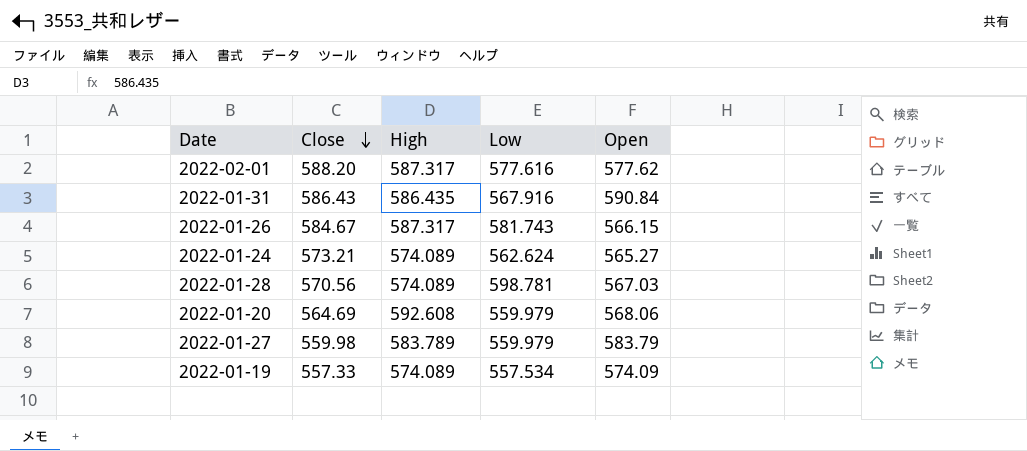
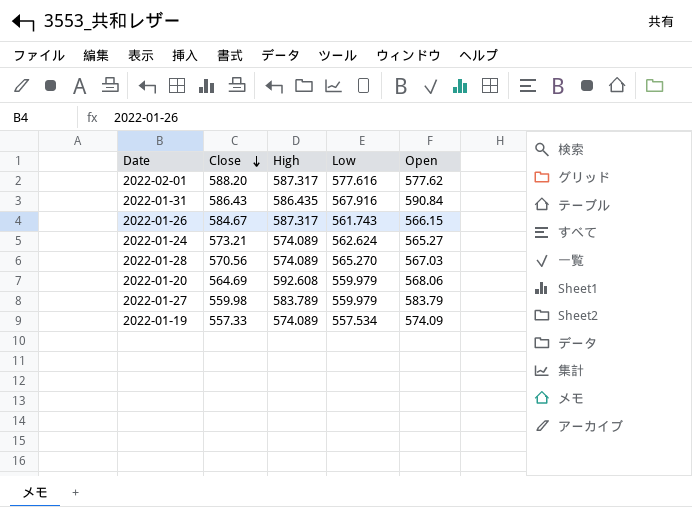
2022-01-26 | Low: 581.743 -> 561.743
2022-01-28 | Low: 598.781 -> 565.270

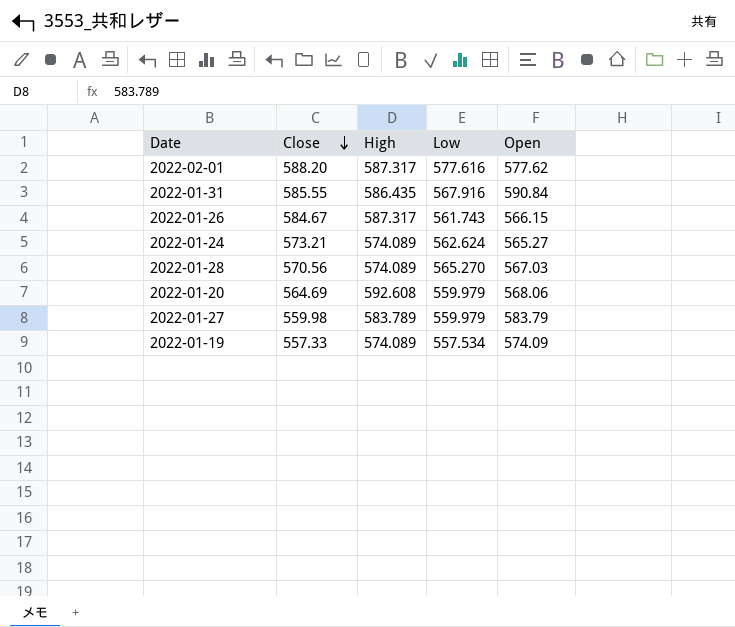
2022-01-31 | Close: 586.43 -> 585.55

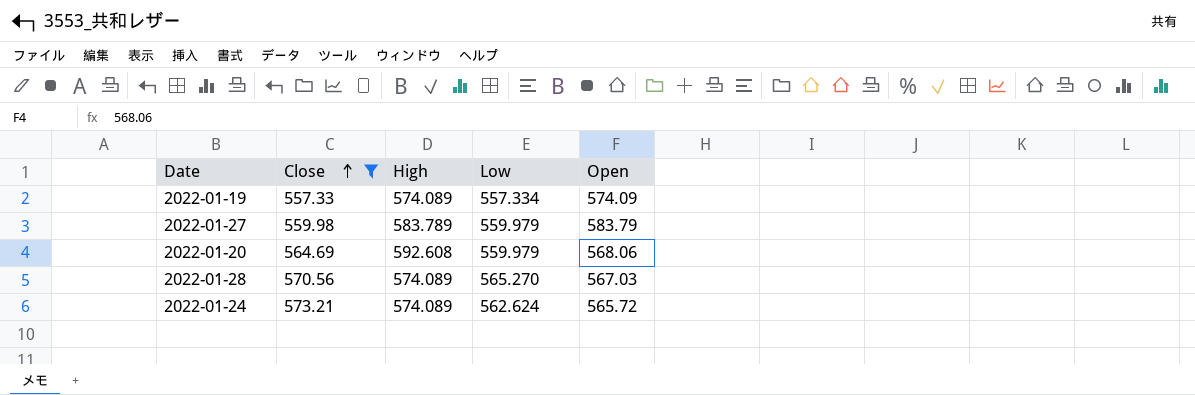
filter: none -> Close <= 573.21
row order: Close descending -> Close ascending
2022-01-19 | Low: 557.534 -> 557.334
2022-01-24 | Open: 565.27 -> 565.72

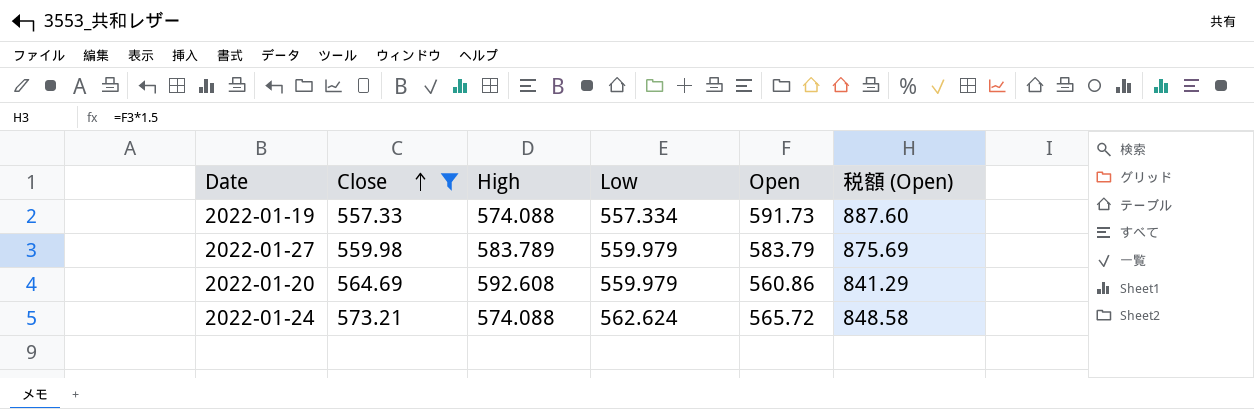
column 税額 (Open) | formula: none -> [Open] * 1.5
row 2022-01-28: 570.56 | 574.089 | 565.270 | 567.03 -> none
2022-01-19 | High: 574.089 -> 574.088
2022-01-19 | Open: 574.09 -> 591.73
2022-01-20 | Open: 568.06 -> 560.86
2022-01-24 | High: 574.089 -> 574.088

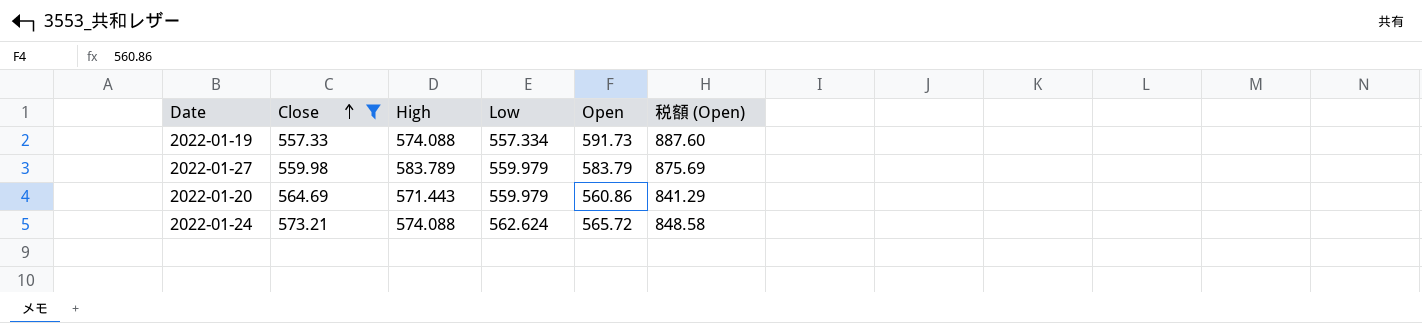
2022-01-20 | High: 592.608 -> 571.443

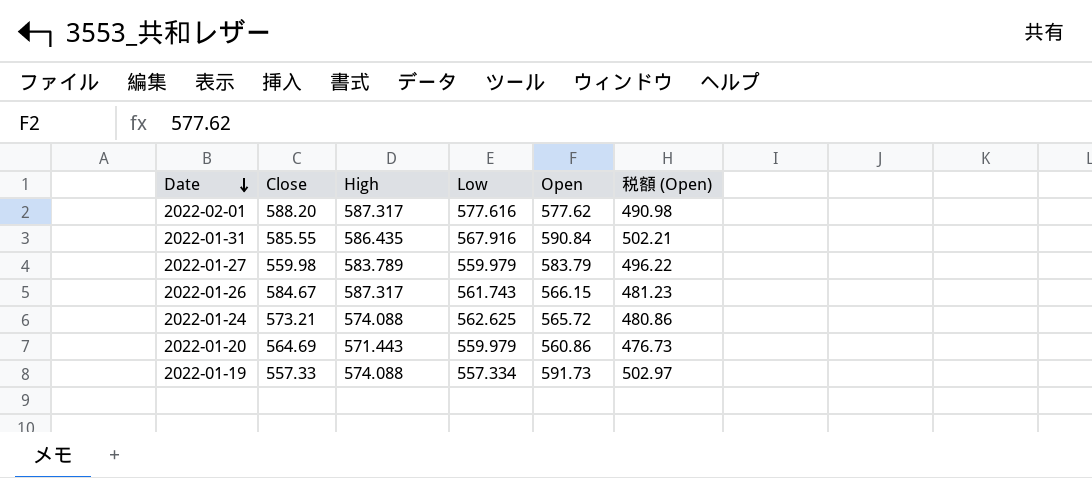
filter: Close <= 573.21 -> none
row order: Close ascending -> Date descending
column 税額 (Open) | formula: [Open] * 1.5 -> [Open] * 0.85
2022-01-24 | Low: 562.624 -> 562.625

